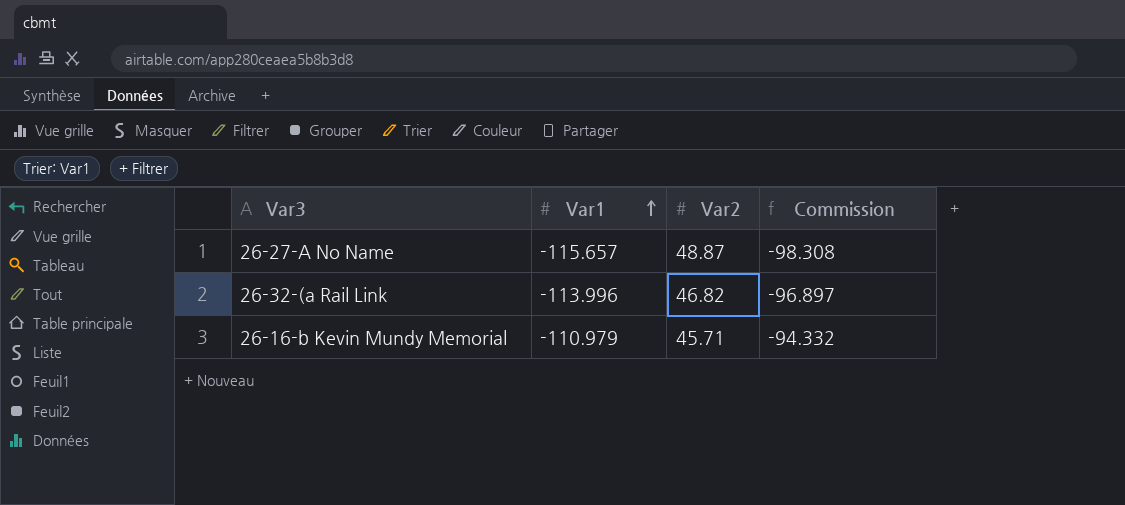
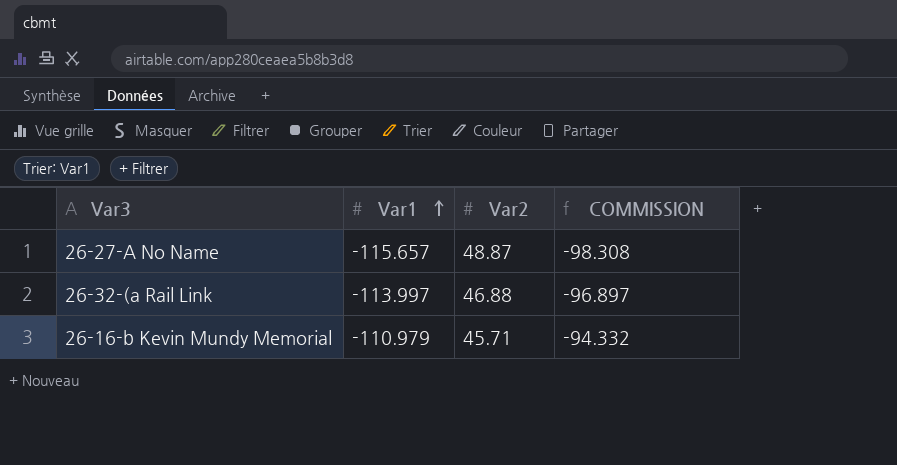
column name: Commission -> COMMISSION
26-32-(a Rail Link | Var1: -113.996 -> -113.997
26-32-(a Rail Link | Var2: 46.82 -> 46.88

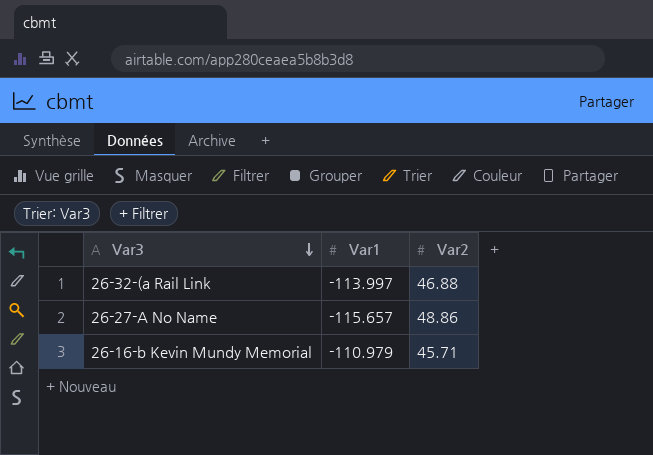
row order: Var1 ascending -> Var3 descending
column COMMISSION | formula: [Var1] * 0.85 -> none
26-27-A No Name | Var2: 48.87 -> 48.86

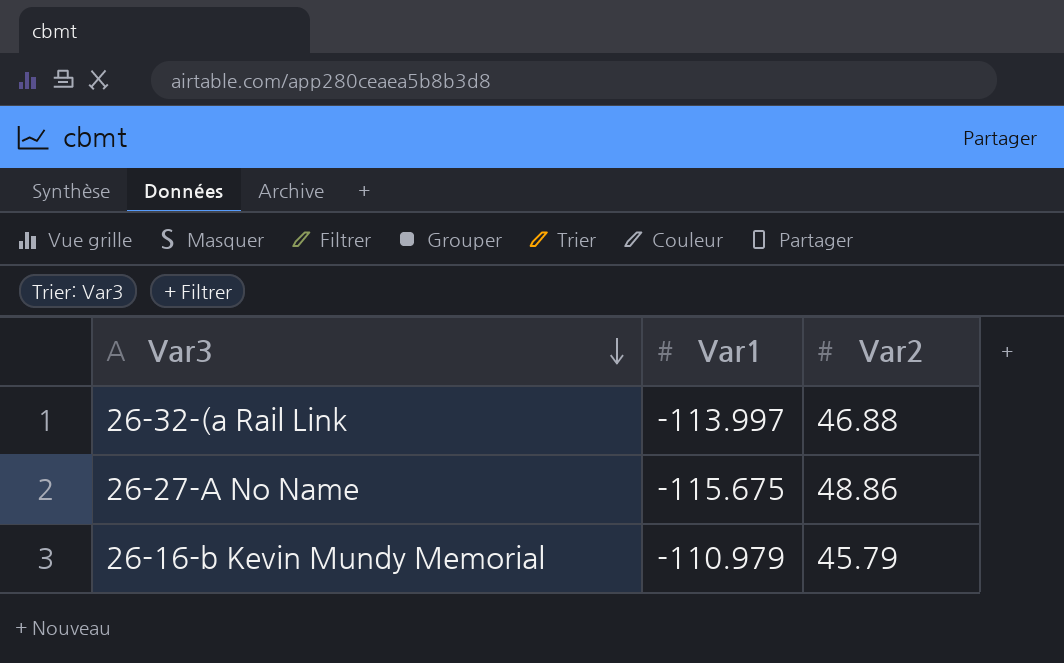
26-27-A No Name | Var1: -115.657 -> -115.675
26-16-b Kevin Mundy Memorial | Var2: 45.71 -> 45.79

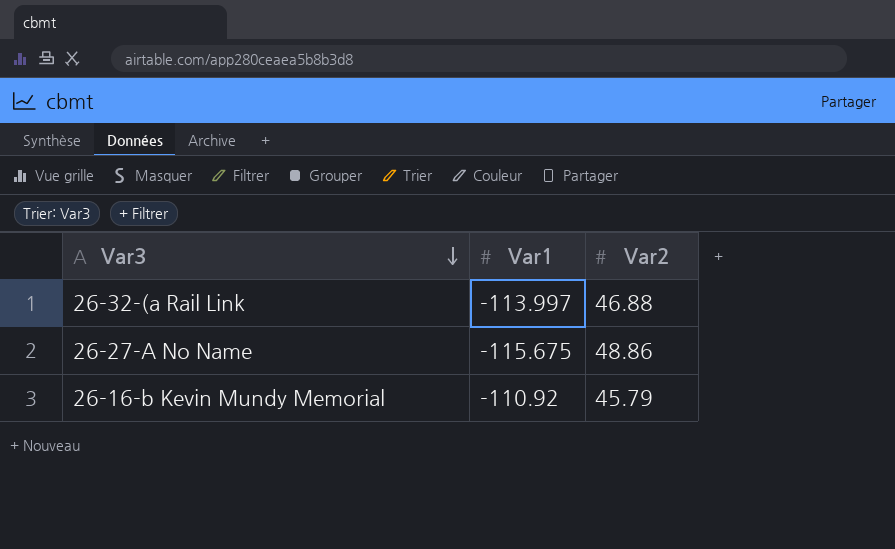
26-16-b Kevin Mundy Memorial | Var1: -110.979 -> -110.92

